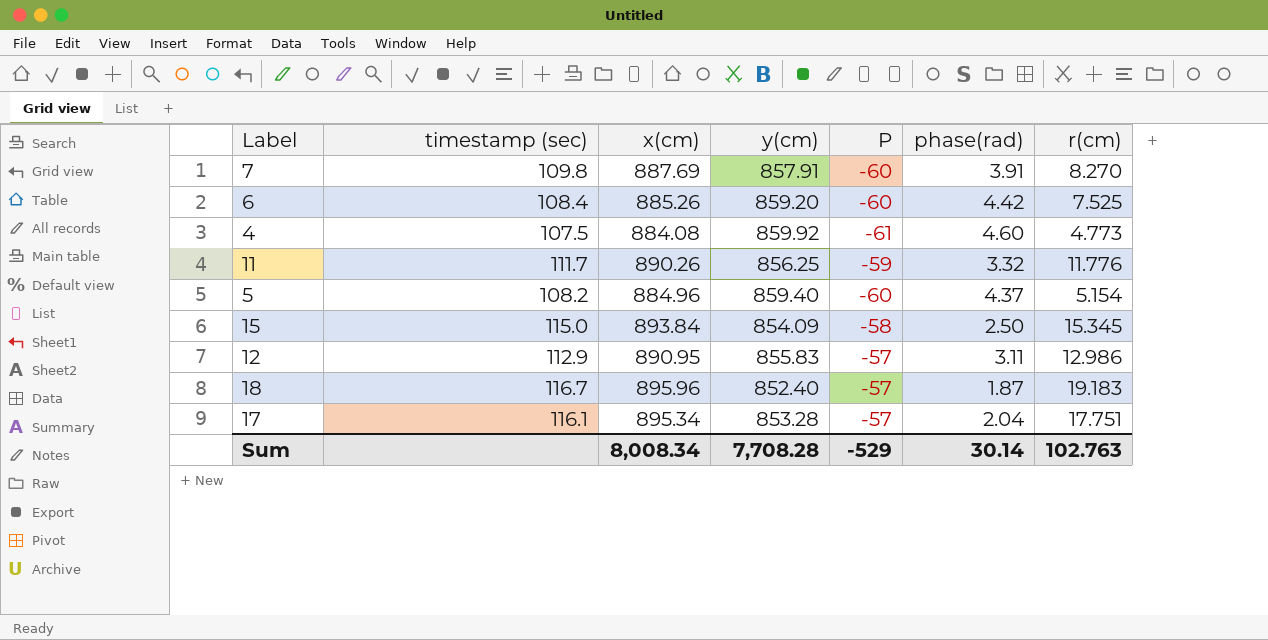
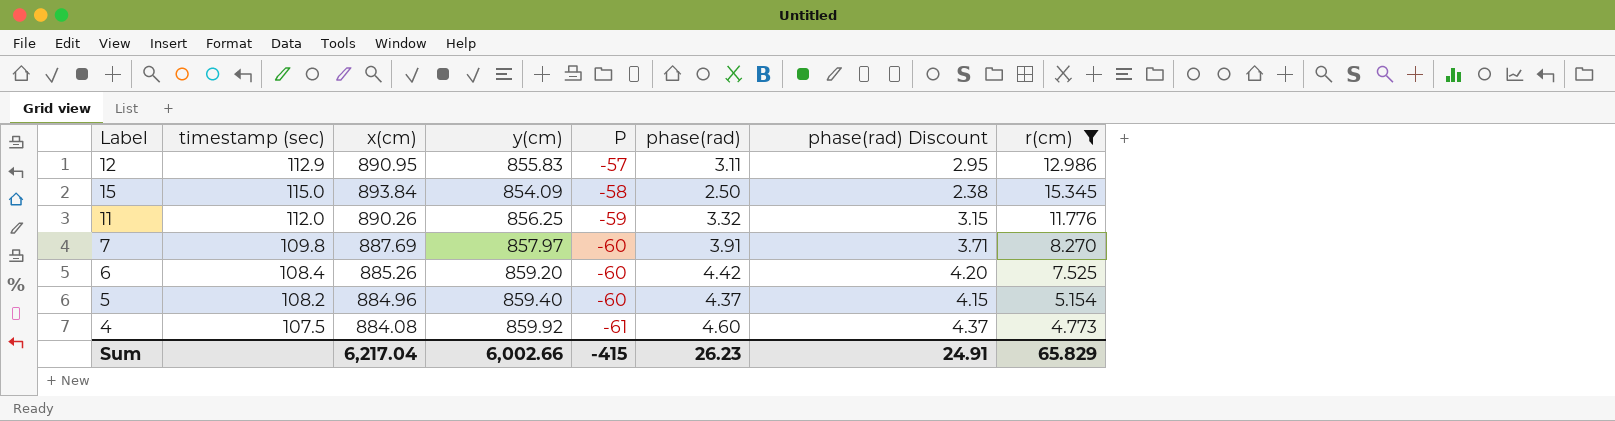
filter: none -> r(cm) <= 15.345
row order: none -> P descending
column phase(rad) Discount | formula: none -> [phase(rad)] * 0.95
11 | timestamp (sec): 111.7 -> 112.0
7 | y(cm): 857.91 -> 857.97
Sum | x(cm): 8,008.34 -> 6,217.04
Sum | y(cm): 7,708.28 -> 6,002.66
Sum | P: -529 -> -415
Sum | phase(rad): 30.14 -> 26.23
Sum | r(cm): 102.763 -> 65.829

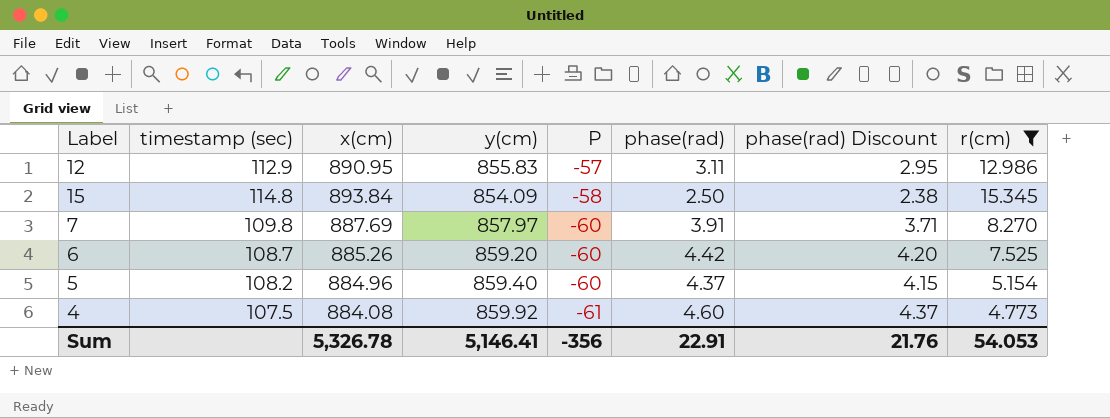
row 11: 112.0 | 890.26 | 856.25 | -59 | 3.32 | 3.15 | 11.776 -> none
15 | timestamp (sec): 115.0 -> 114.8
6 | timestamp (sec): 108.4 -> 108.7
Sum | x(cm): 6,217.04 -> 5,326.78
Sum | y(cm): 6,002.66 -> 5,146.41
Sum | P: -415 -> -356
Sum | phase(rad): 26.23 -> 22.91
Sum | phase(rad) Discount: 24.91 -> 21.76
Sum | r(cm): 65.829 -> 54.053

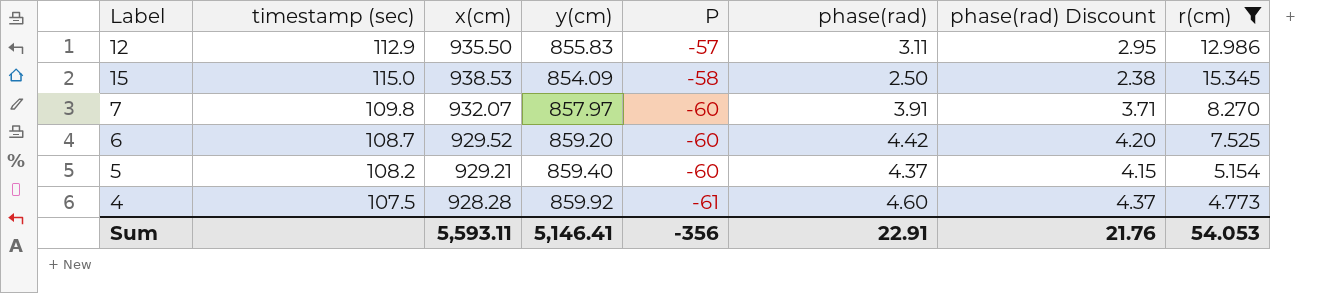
12 | x(cm): 890.95 -> 935.50
15 | timestamp (sec): 114.8 -> 115.0
15 | x(cm): 893.84 -> 938.53
7 | x(cm): 887.69 -> 932.07
6 | x(cm): 885.26 -> 929.52
5 | x(cm): 884.96 -> 929.21
4 | x(cm): 884.08 -> 928.28
Sum | x(cm): 5,326.78 -> 5,593.11

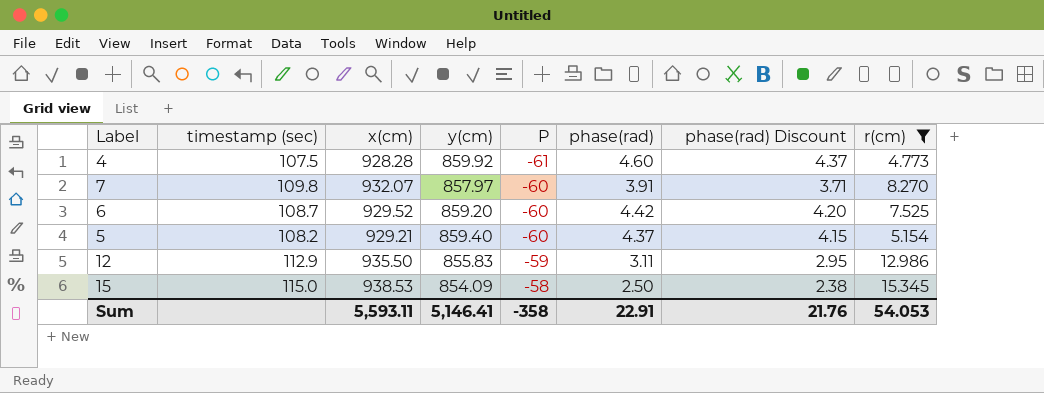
row order: P descending -> P ascending
12 | P: -57 -> -59
Sum | P: -356 -> -358

